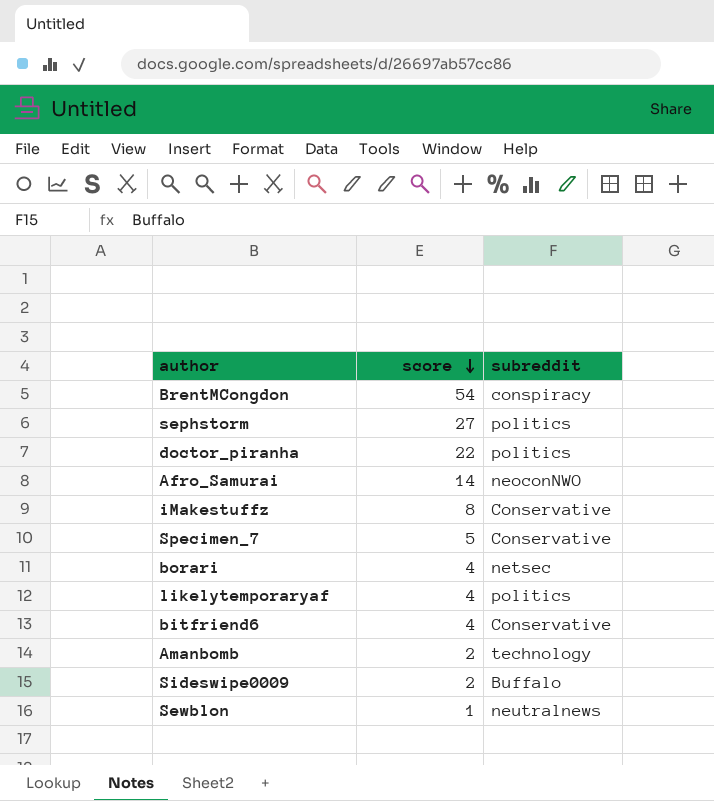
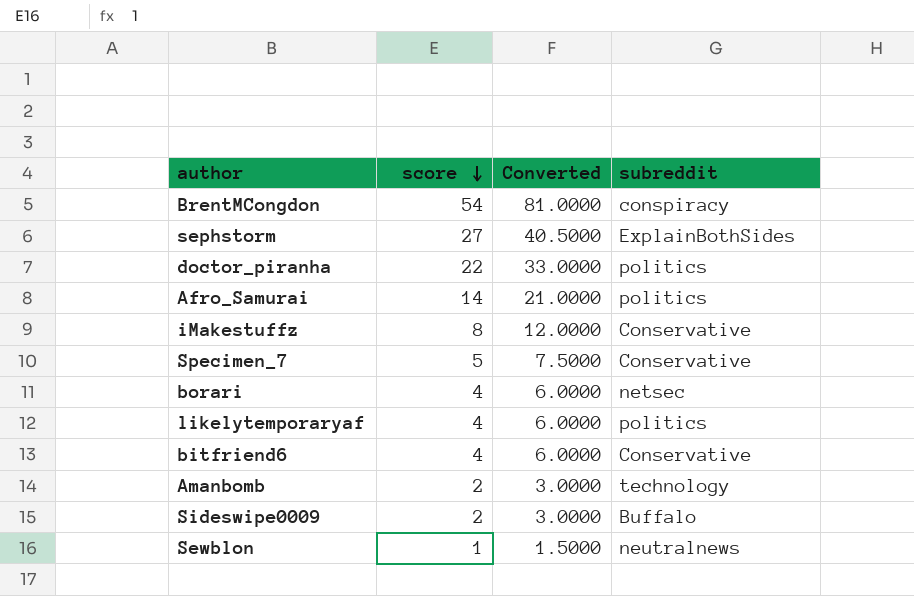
column Converted | formula: none -> [score] * 1.5
sephstorm | subreddit: politics -> ExplainBothSides
Afro_Samurai | subreddit: neoconNWO -> politics

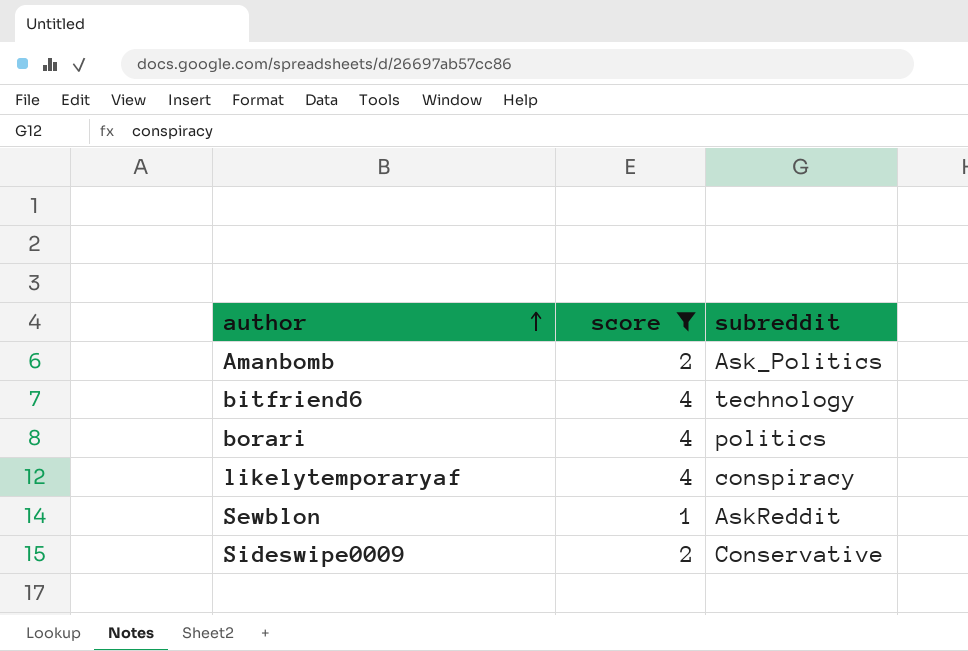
filter: none -> score <= 4
row order: score descending -> author ascending
column Converted | formula: [score] * 1.5 -> none
Amanbomb | subreddit: technology -> Ask_Politics
bitfriend6 | subreddit: Conservative -> technology
borari | subreddit: netsec -> politics
likelytemporaryaf | subreddit: politics -> conspiracy
Sewblon | subreddit: neutralnews -> AskReddit
Sideswipe0009 | subreddit: Buffalo -> Conservative

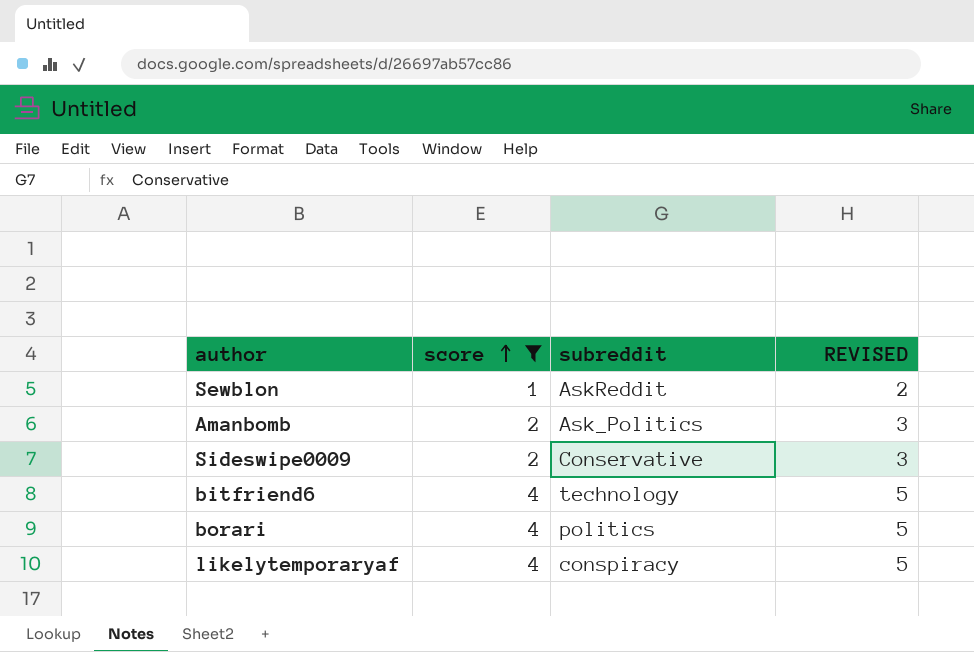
row order: author ascending -> score ascending
column REVISED | formula: none -> [score] + 1

